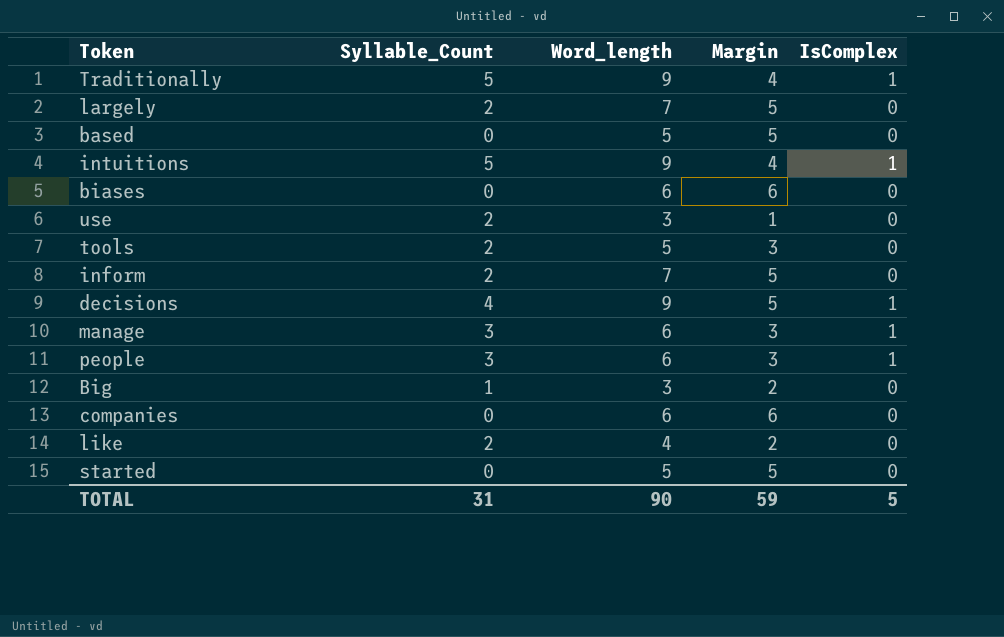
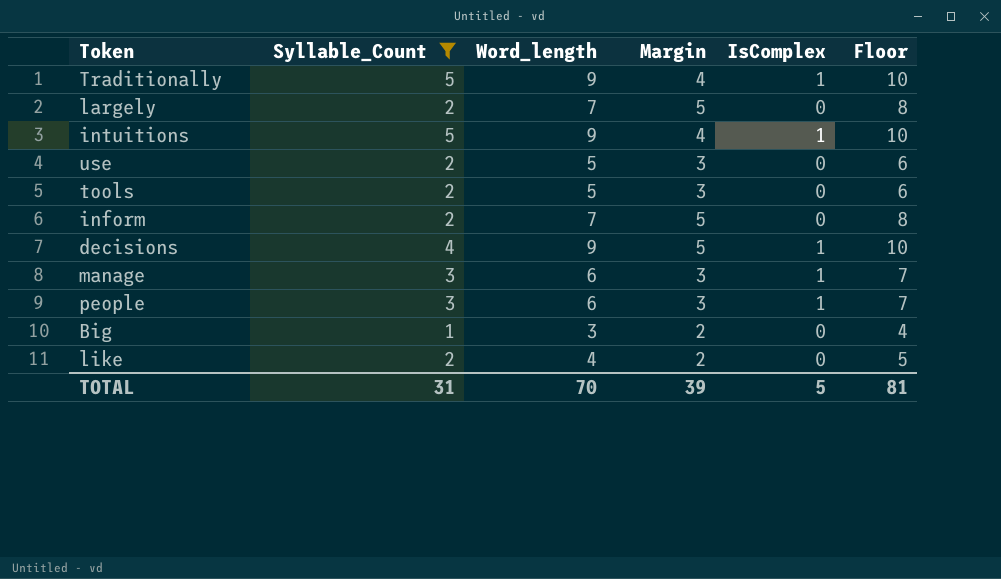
filter: none -> Syllable_Count != 0
column Floor | formula: none -> [Word_length] + 1
use | Word_length: 3 -> 5
use | Margin: 1 -> 3
TOTAL | Word_length: 90 -> 70
TOTAL | Margin: 59 -> 39

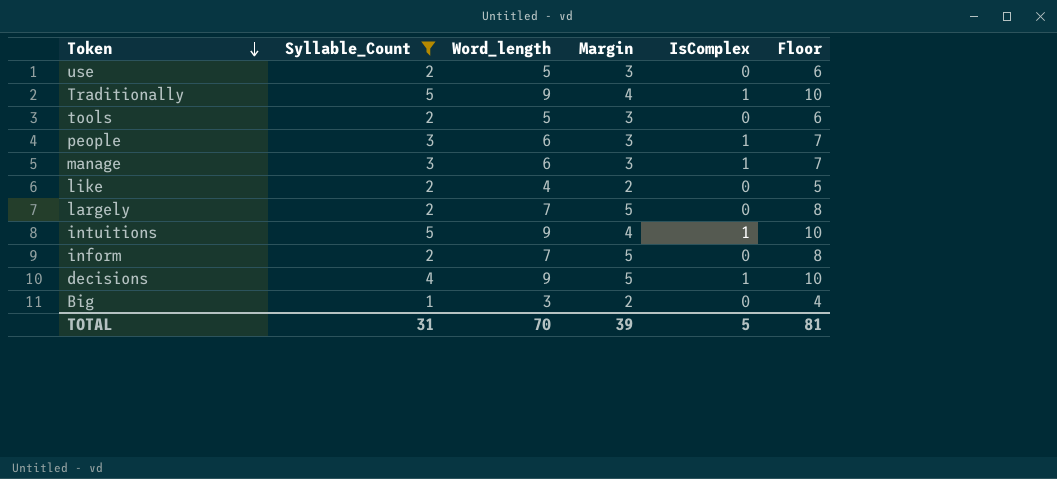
row order: none -> Token descending

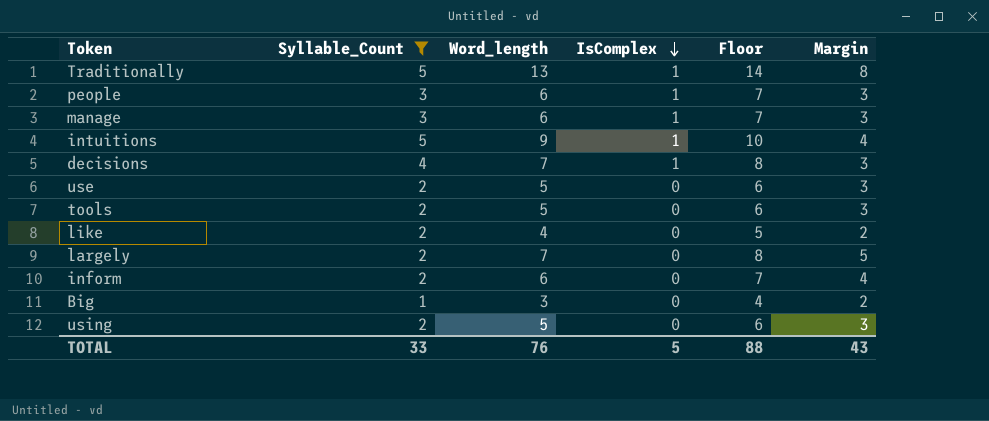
row order: Token descending -> IsComplex descending
column Margin | position: 4 -> 6
Traditionally | Word_length: 9 -> 13
Traditionally | Floor: 10 -> 14
Traditionally | Margin: 4 -> 8
decisions | Word_length: 9 -> 7
decisions | Floor: 10 -> 8
decisions | Margin: 5 -> 3
inform | Word_length: 7 -> 6
inform | Floor: 8 -> 7
inform | Margin: 5 -> 4
row using: none -> 2 | 5 | 0 | 6 | 3
TOTAL | Syllable_Count: 31 -> 33
TOTAL | Word_length: 70 -> 76
TOTAL | Floor: 81 -> 88
TOTAL | Margin: 39 -> 43

